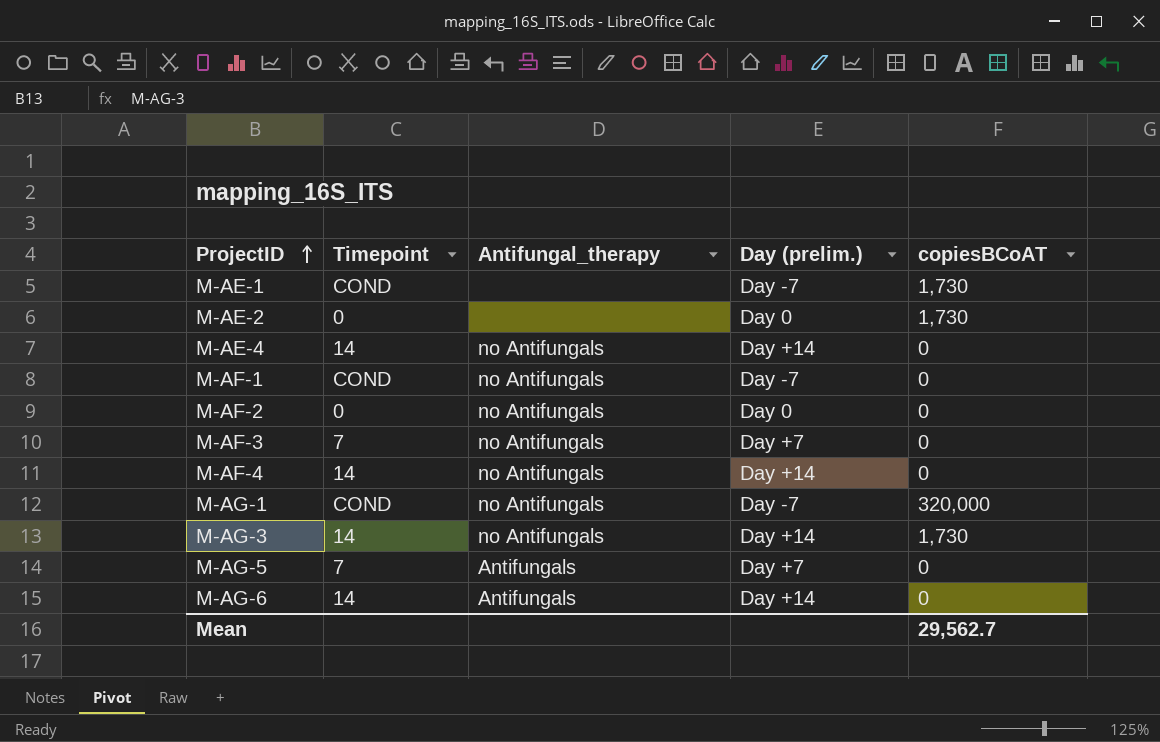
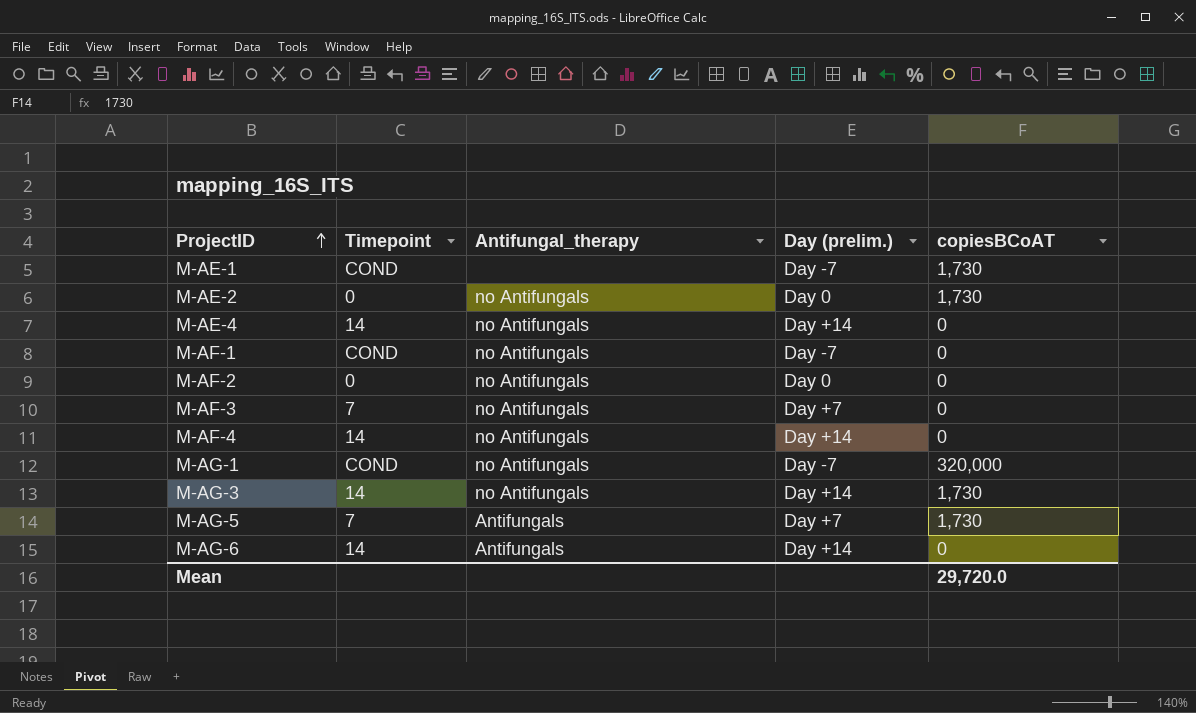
M-AE-2 | Antifungal_therapy: none -> no Antifungals
M-AG-5 | copiesBCoAT: 0 -> 1,730
Mean | copiesBCoAT: 29,562.7 -> 29,720.0

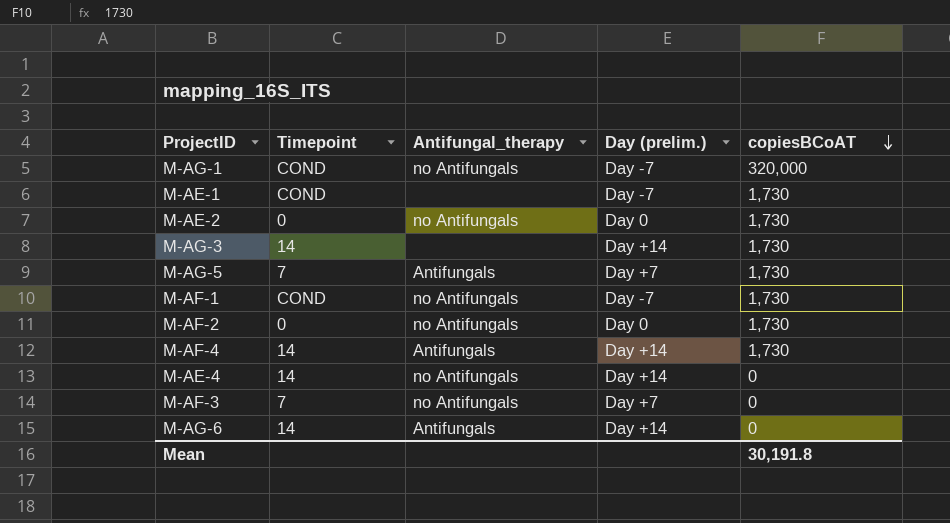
row order: ProjectID ascending -> copiesBCoAT descending
M-AG-3 | Antifungal_therapy: no Antifungals -> none
M-AF-1 | copiesBCoAT: 0 -> 1,730
M-AF-2 | copiesBCoAT: 0 -> 1,730
M-AF-4 | Antifungal_therapy: no Antifungals -> Antifungals
M-AF-4 | copiesBCoAT: 0 -> 1,730
Mean | copiesBCoAT: 29,720.0 -> 30,191.8

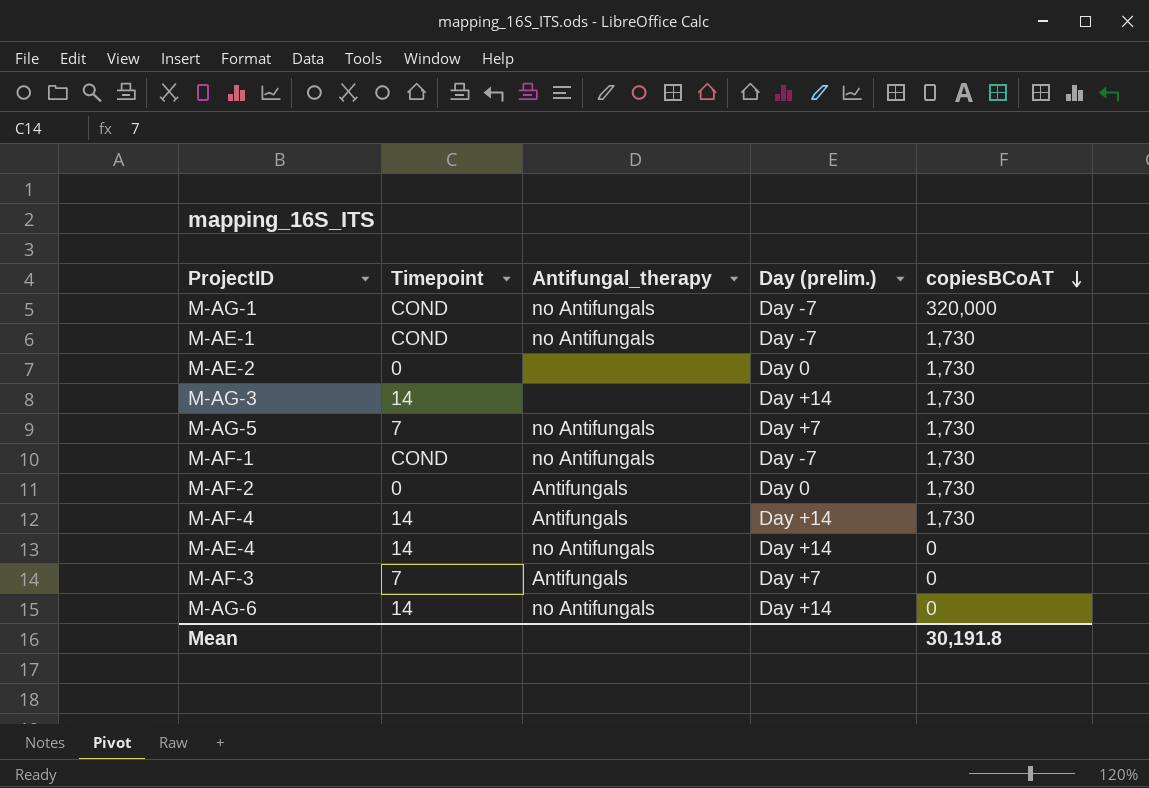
M-AE-1 | Antifungal_therapy: none -> no Antifungals
M-AE-2 | Antifungal_therapy: no Antifungals -> none
M-AG-5 | Antifungal_therapy: Antifungals -> no Antifungals
M-AF-2 | Antifungal_therapy: no Antifungals -> Antifungals
M-AF-3 | Antifungal_therapy: no Antifungals -> Antifungals
M-AG-6 | Antifungal_therapy: Antifungals -> no Antifungals

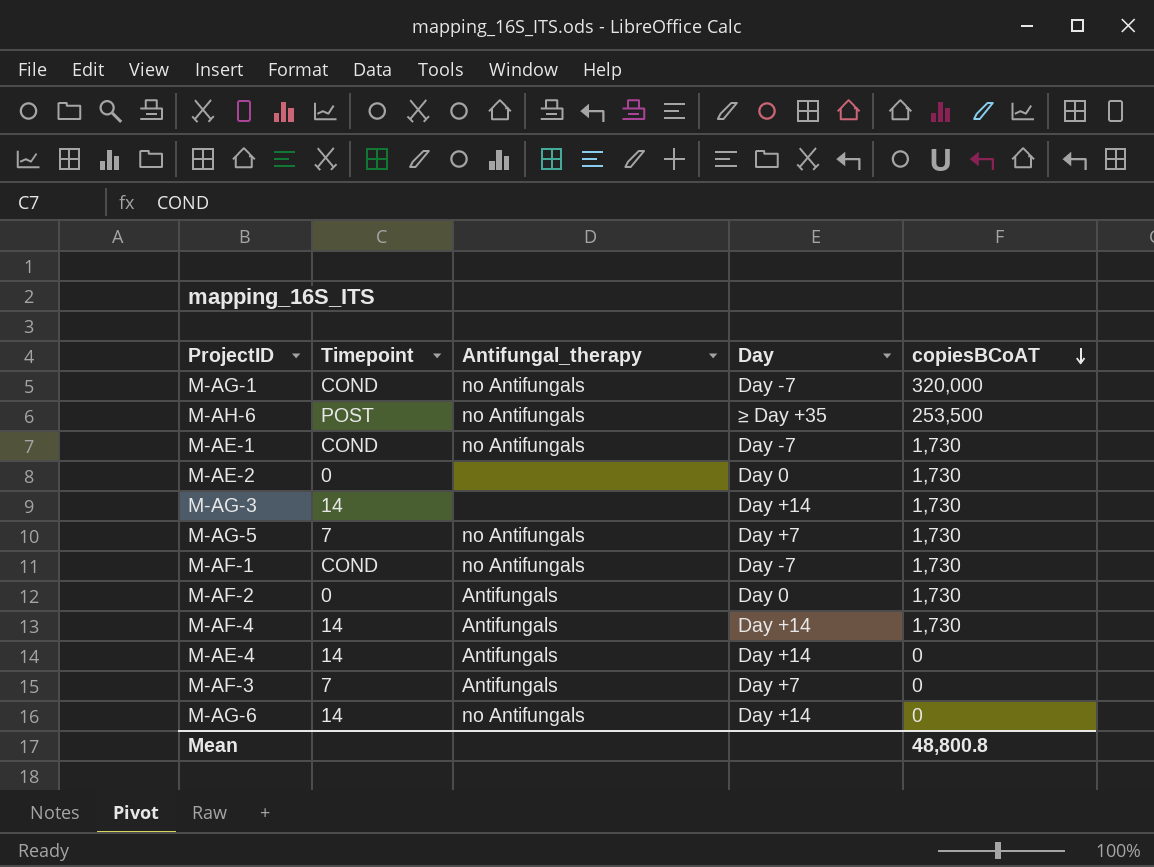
column name: Day (prelim.) -> Day
row M-AH-6: none -> POST | no Antifungals | ≥ Day +35 | 253,500
M-AE-4 | Antifungal_therapy: no Antifungals -> Antifungals
Mean | copiesBCoAT: 30,191.8 -> 48,800.8

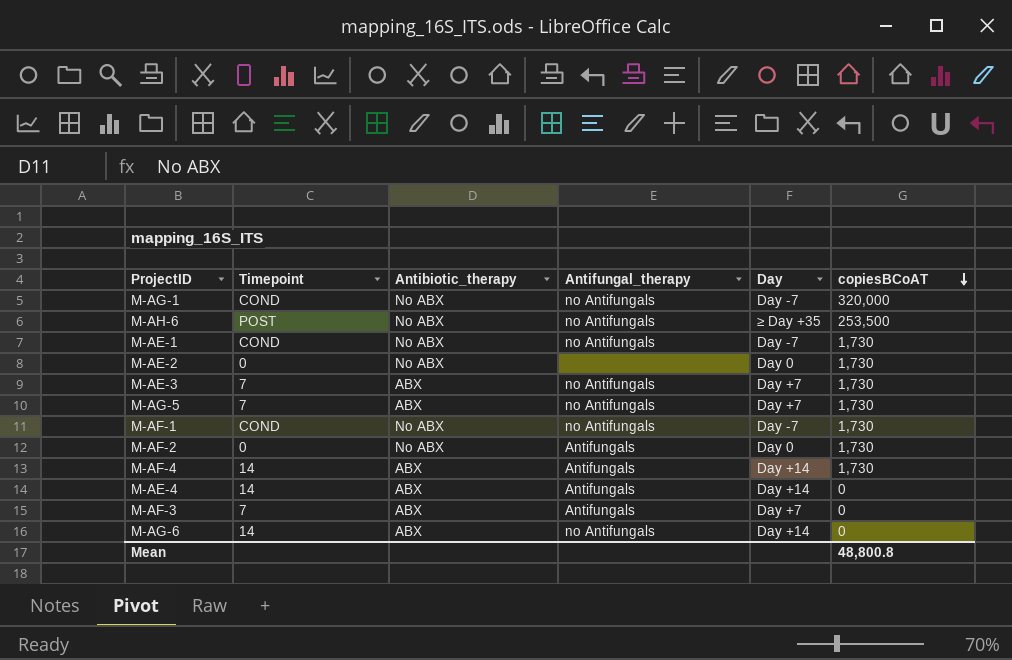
column Antibiotic_therapy | position: none -> 3
row M-AG-3: 14 | none | Day +14 | 1,730 -> none
row M-AE-3: none -> 7 | ABX | no Antifungals | Day +7 | 1,730

